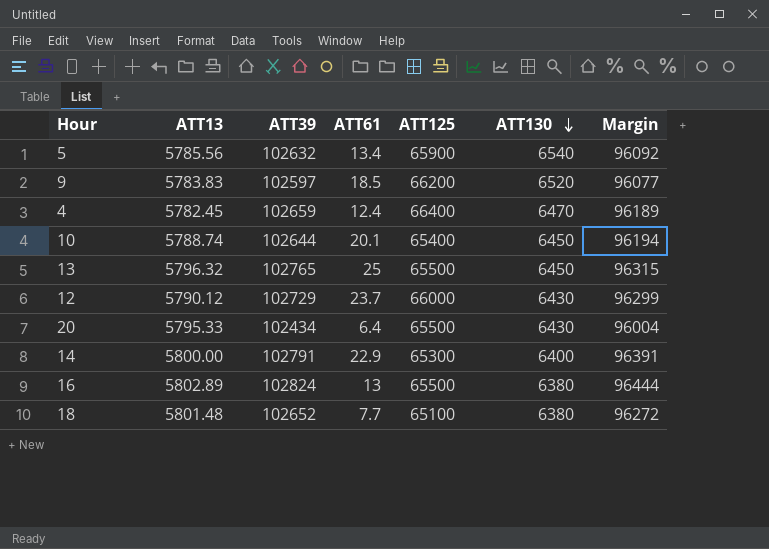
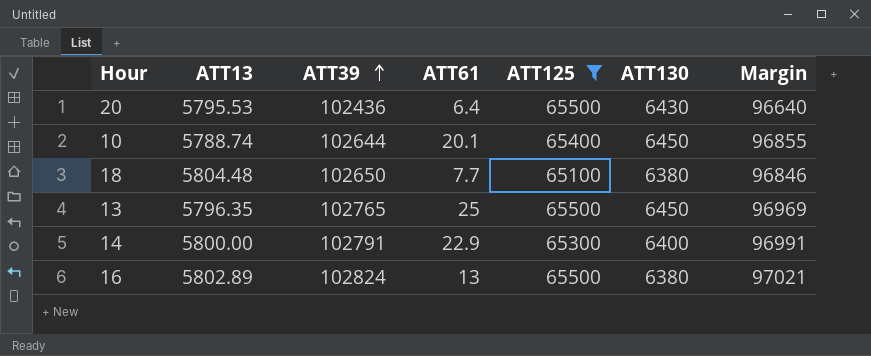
filter: none -> ATT125 <= 65500
row order: ATT130 descending -> ATT39 ascending
column Margin | formula: [ATT39] - [ATT130] -> [ATT39] - [ATT13]
20 | ATT13: 5795.33 -> 5795.53
20 | ATT39: 102434 -> 102436
18 | ATT13: 5801.48 -> 5804.48
18 | ATT39: 102652 -> 102650
13 | ATT13: 5796.32 -> 5796.35

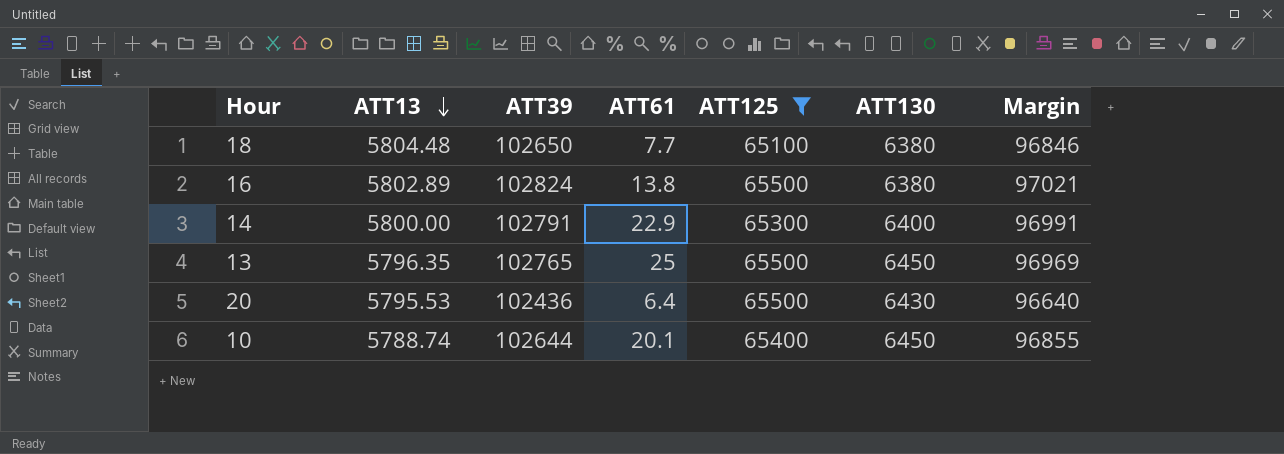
row order: ATT39 ascending -> ATT13 descending
16 | ATT61: 13 -> 13.8

